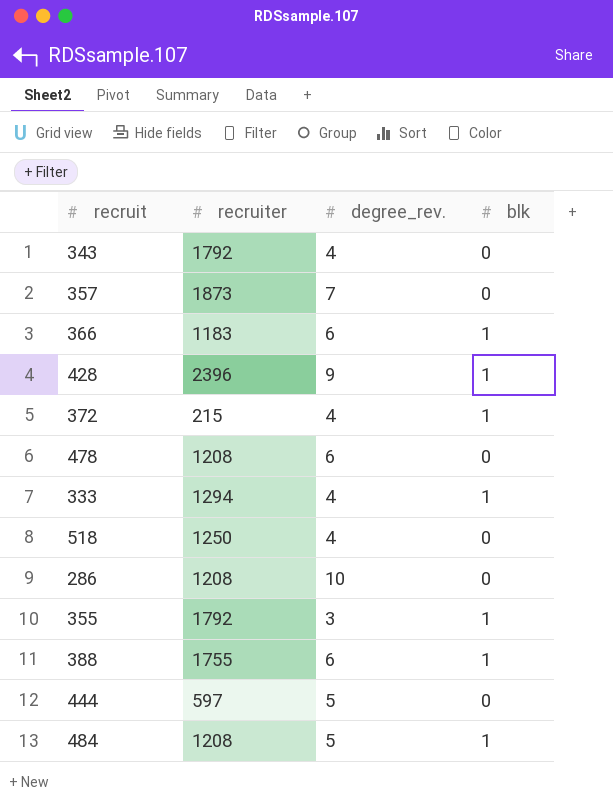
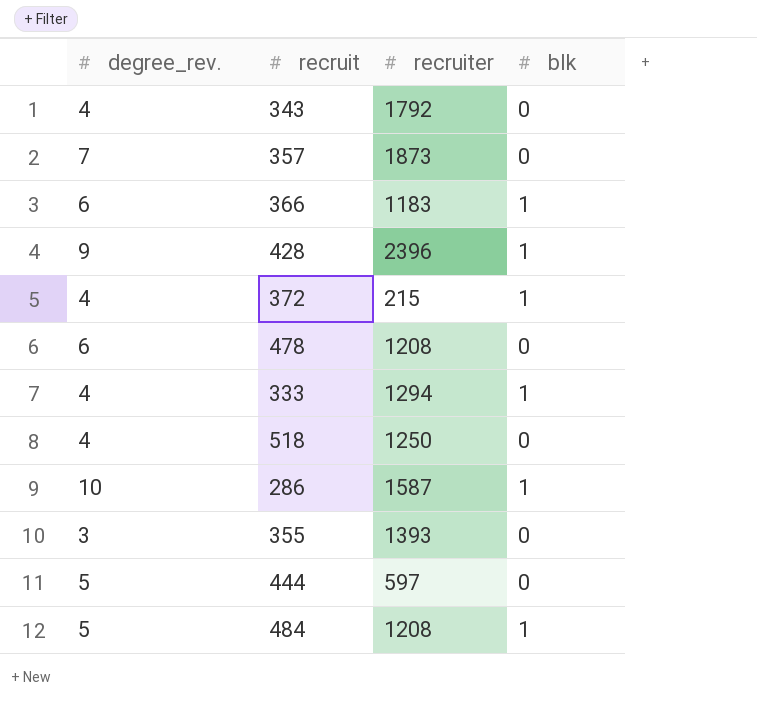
column degree_rev. | position: 3 -> 1
row 388: 1755 | 6 | 1 -> none
286 | recruiter: 1208 -> 1587
286 | blk: 0 -> 1
355 | recruiter: 1792 -> 1393
355 | blk: 1 -> 0

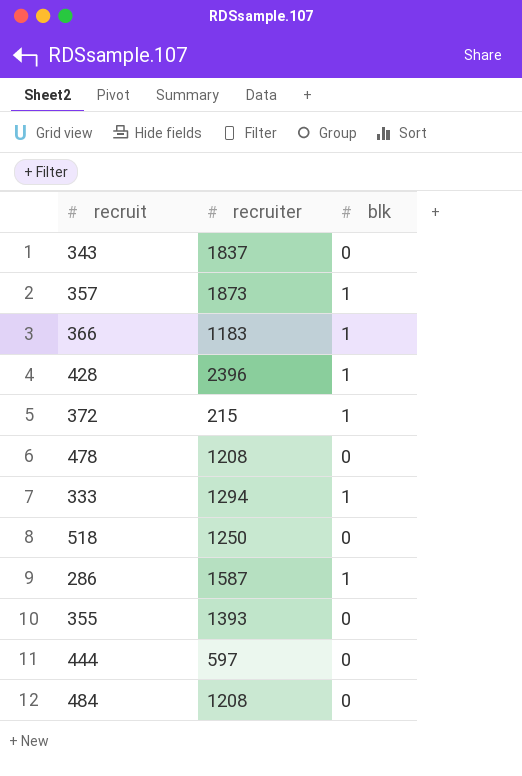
column degree_rev. | position: 1 -> none
343 | recruiter: 1792 -> 1837
357 | blk: 0 -> 1
484 | blk: 1 -> 0

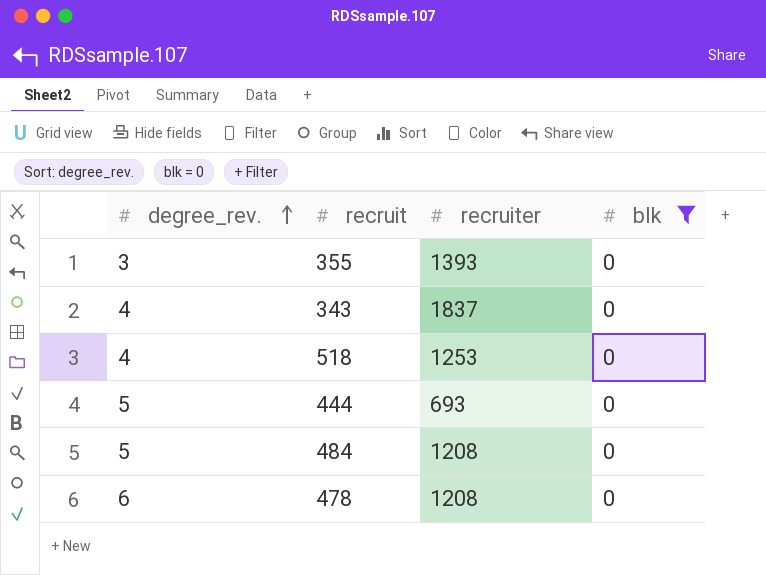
filter: none -> blk = 0
row order: none -> degree_rev. ascending
column degree_rev. | position: none -> 1
518 | recruiter: 1250 -> 1253
444 | recruiter: 597 -> 693

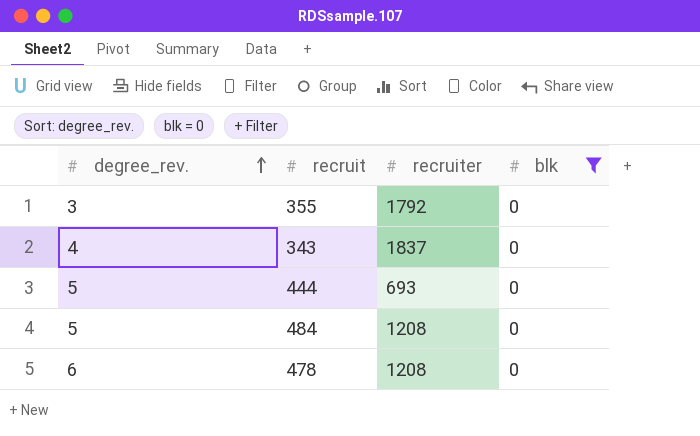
row 518: 4 | 1253 | 0 -> none
355 | recruiter: 1393 -> 1792

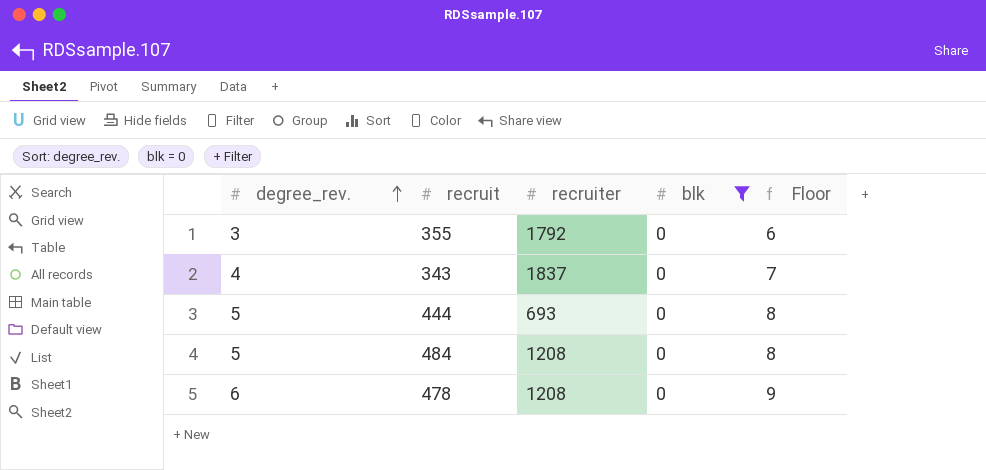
column Floor | formula: none -> [degree_rev.] + 3

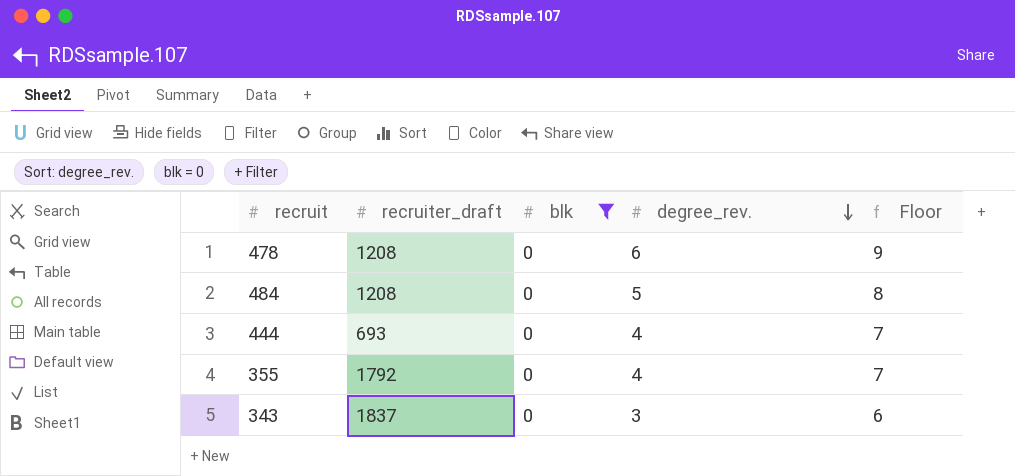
row order: degree_rev. ascending -> degree_rev. descending
column name: recruiter -> recruiter_draft
column degree_rev. | position: 1 -> 4
444 | degree_rev.: 5 -> 4
444 | Floor: 8 -> 7
355 | degree_rev.: 3 -> 4
355 | Floor: 6 -> 7
343 | degree_rev.: 4 -> 3
343 | Floor: 7 -> 6

